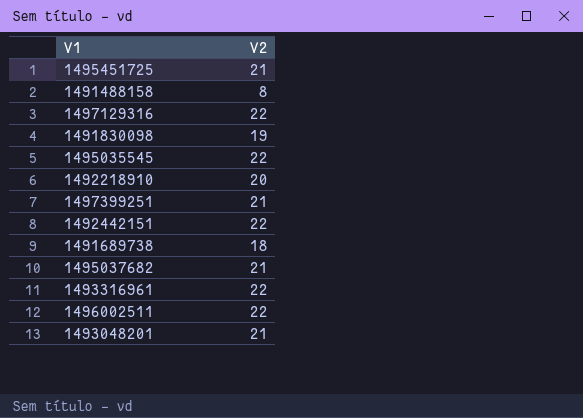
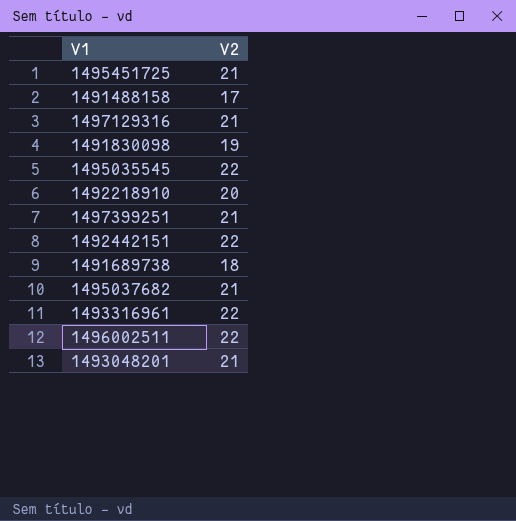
1491488158 | V2: 8 -> 17
1497129316 | V2: 22 -> 21

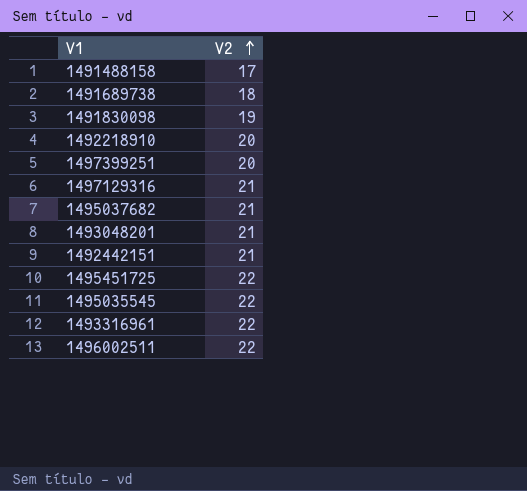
row order: none -> V2 ascending
1497399251 | V2: 21 -> 20
1492442151 | V2: 22 -> 21
1495451725 | V2: 21 -> 22

